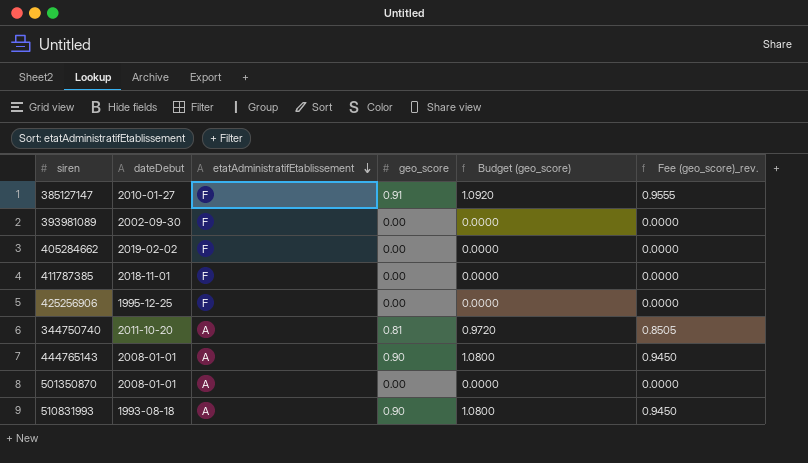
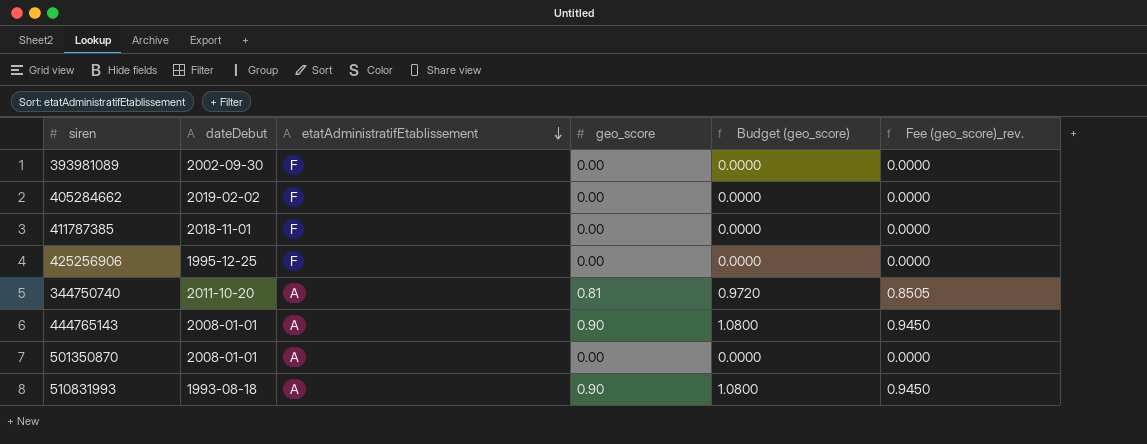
row 385127147: 2010-01-27 | F | 0.91 | 1.0920 | 0.9555 -> none

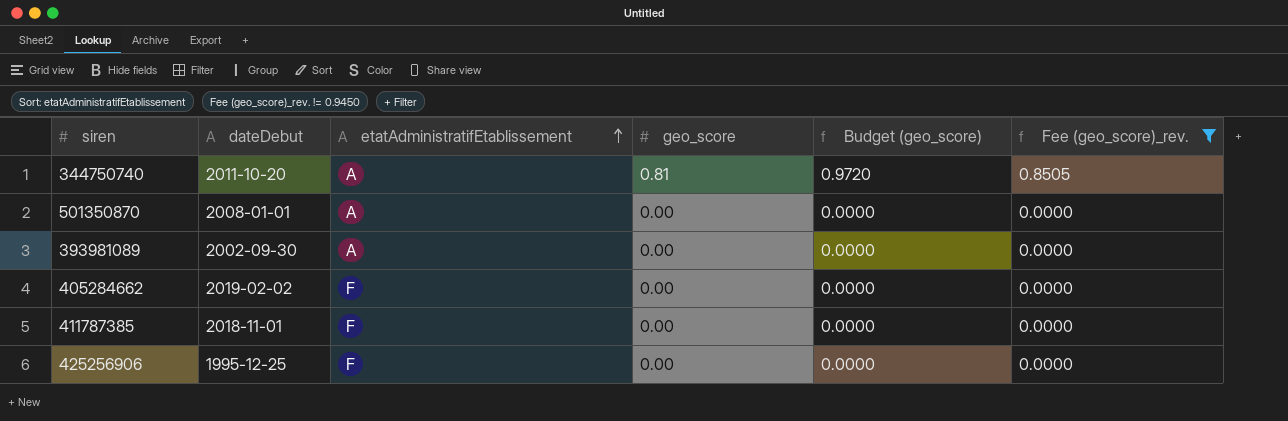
filter: none -> Fee (geo_score)_rev. != 0.9450
row order: etatAdministratifEtablissement descending -> etatAdministratifEtablissement ascending
393981089 | etatAdministratifEtablissement: F -> A

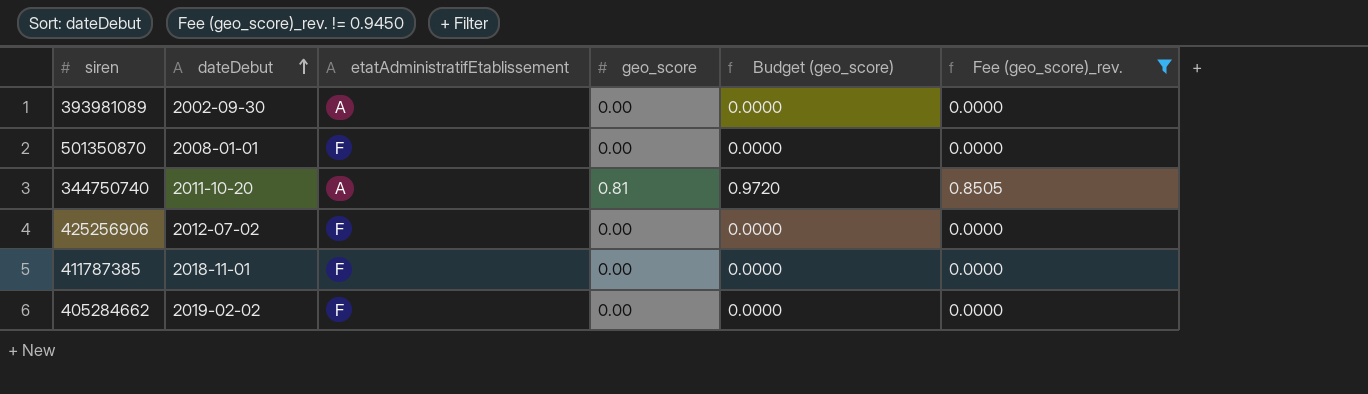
row order: etatAdministratifEtablissement ascending -> dateDebut ascending
501350870 | etatAdministratifEtablissement: A -> F
425256906 | dateDebut: 1995-12-25 -> 2012-07-02

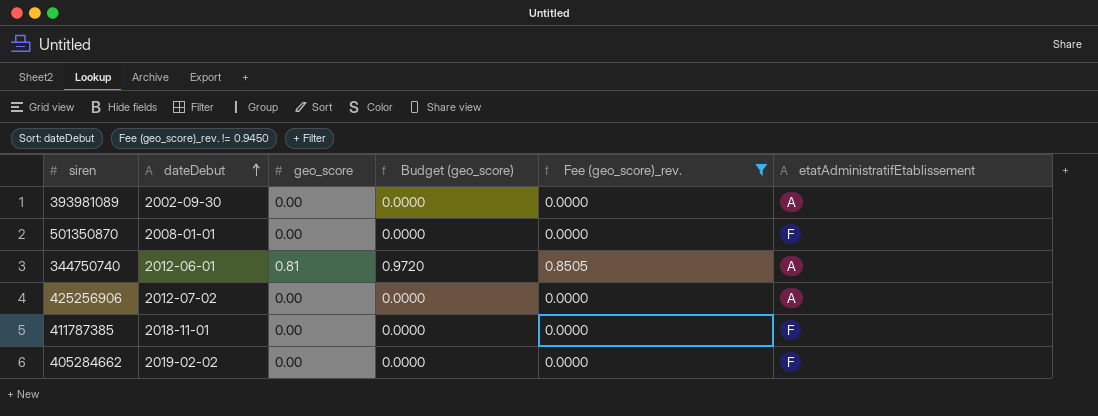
column etatAdministratifEtablissement | position: 3 -> 6
344750740 | dateDebut: 2011-10-20 -> 2012-06-01
425256906 | etatAdministratifEtablissement: F -> A

